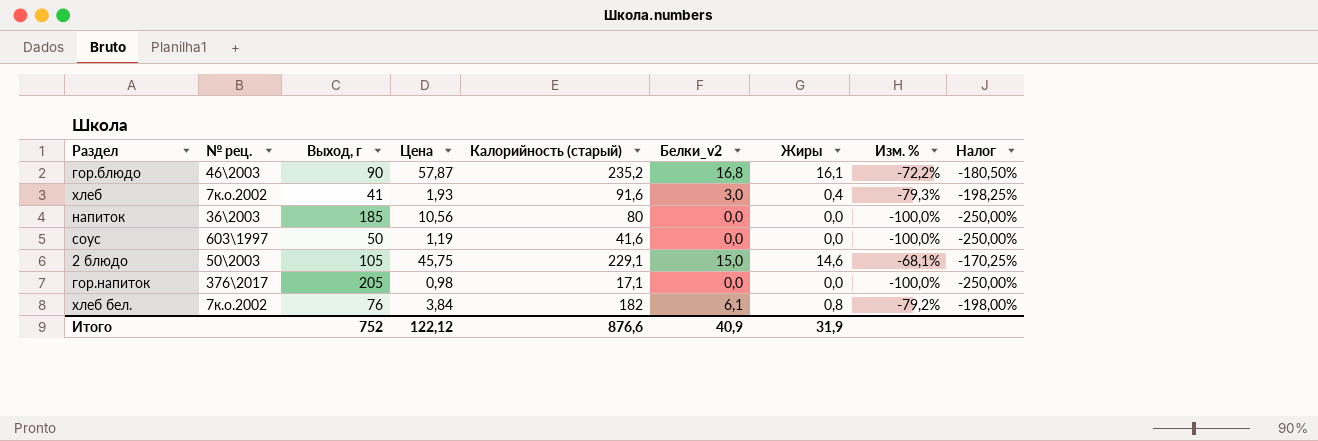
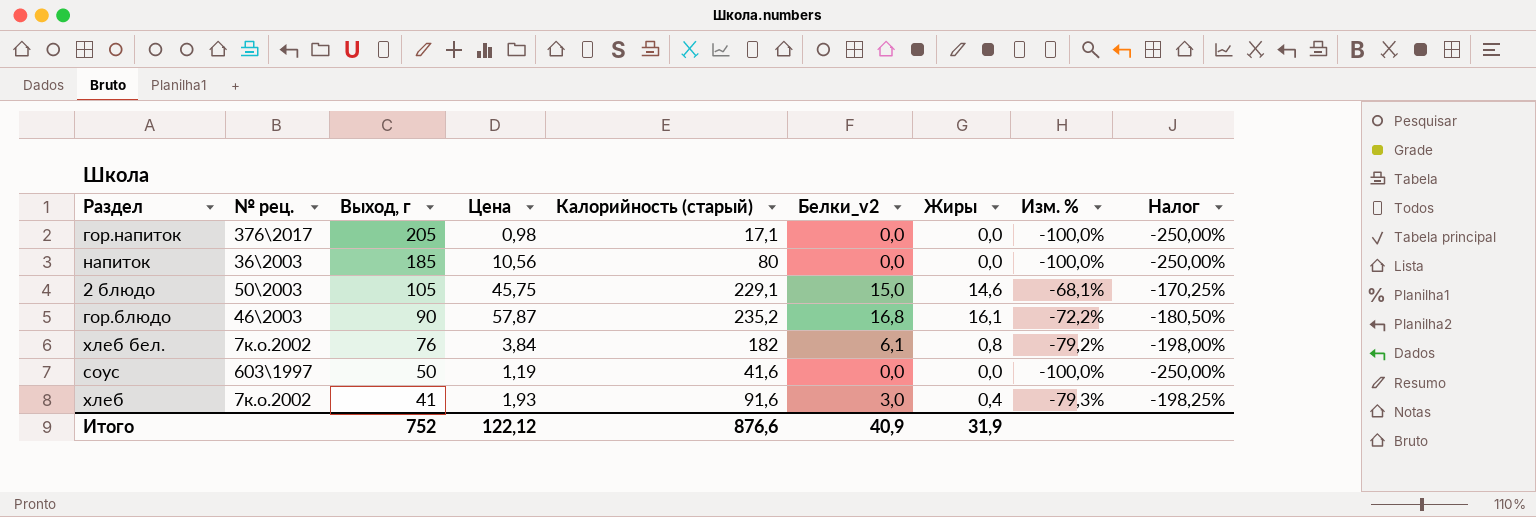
row order: none -> Выход, г descending

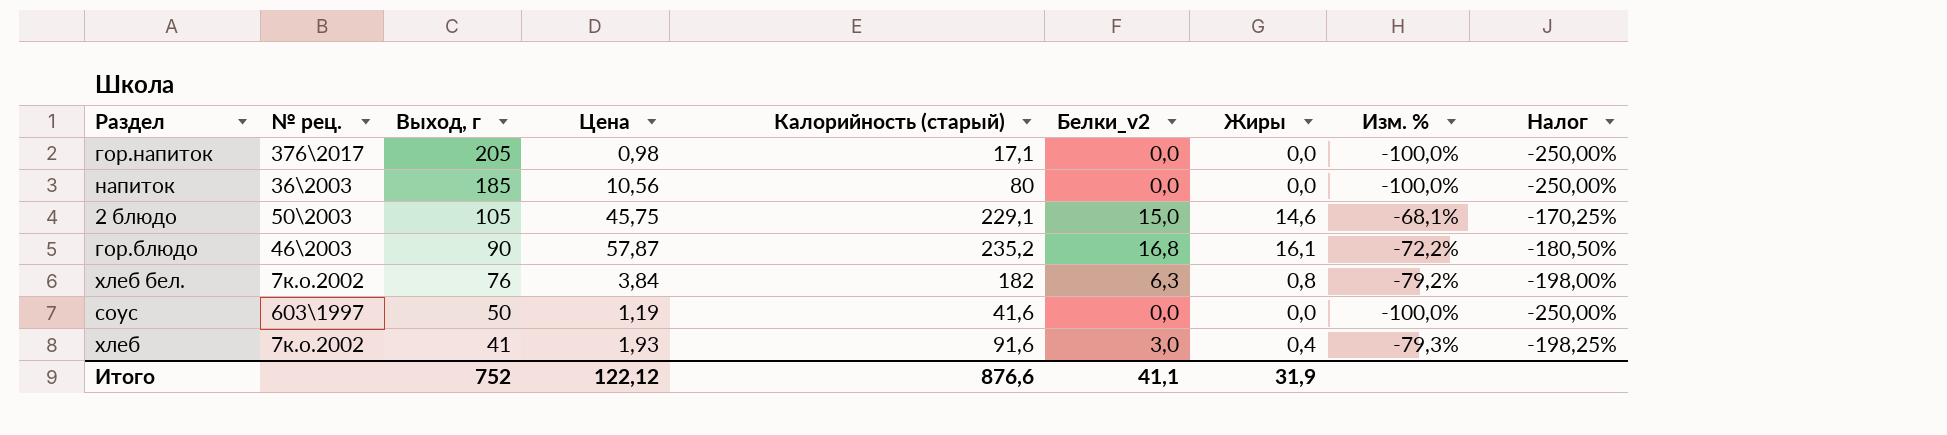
хлеб бел. | Белки_v2: 6,1 -> 6,3
Итого | Белки_v2: 40,9 -> 41,1

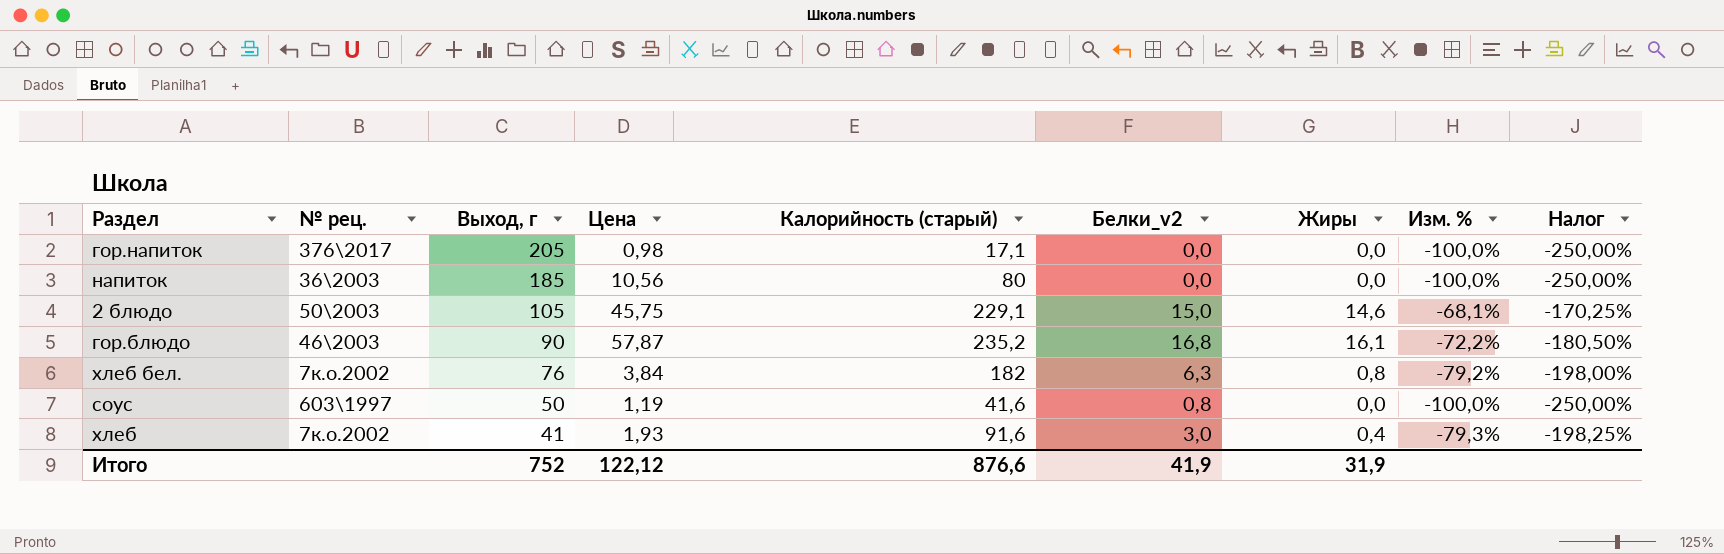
соус | Белки_v2: 0,0 -> 0,8
Итого | Белки_v2: 41,1 -> 41,9

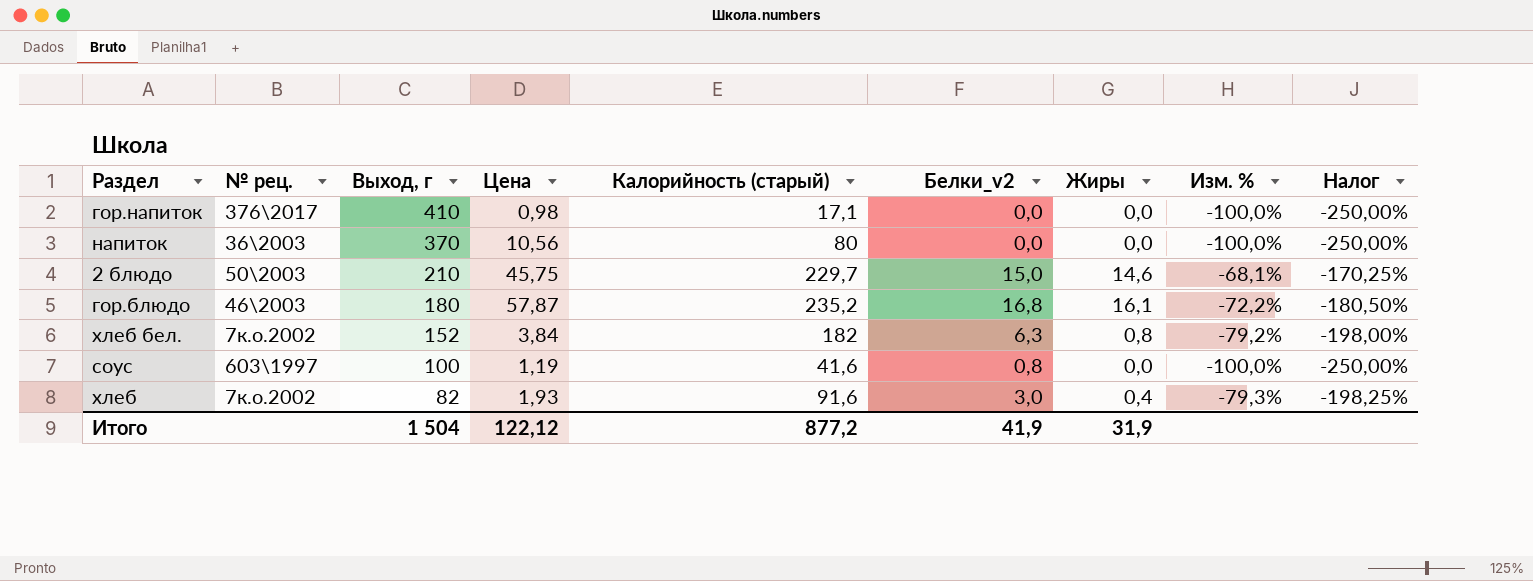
гор.напиток | Выход, г: 205 -> 410
напиток | Выход, г: 185 -> 370
2 блюдо | Выход, г: 105 -> 210
2 блюдо | Калорийность (старый): 229,1 -> 229,7
гор.блюдо | Выход, г: 90 -> 180
хлеб бел. | Выход, г: 76 -> 152
соус | Выход, г: 50 -> 100
хлеб | Выход, г: 41 -> 82
Итого | Выход, г: 752 -> 1 504
Итого | Калорийность (старый): 876,6 -> 877,2

